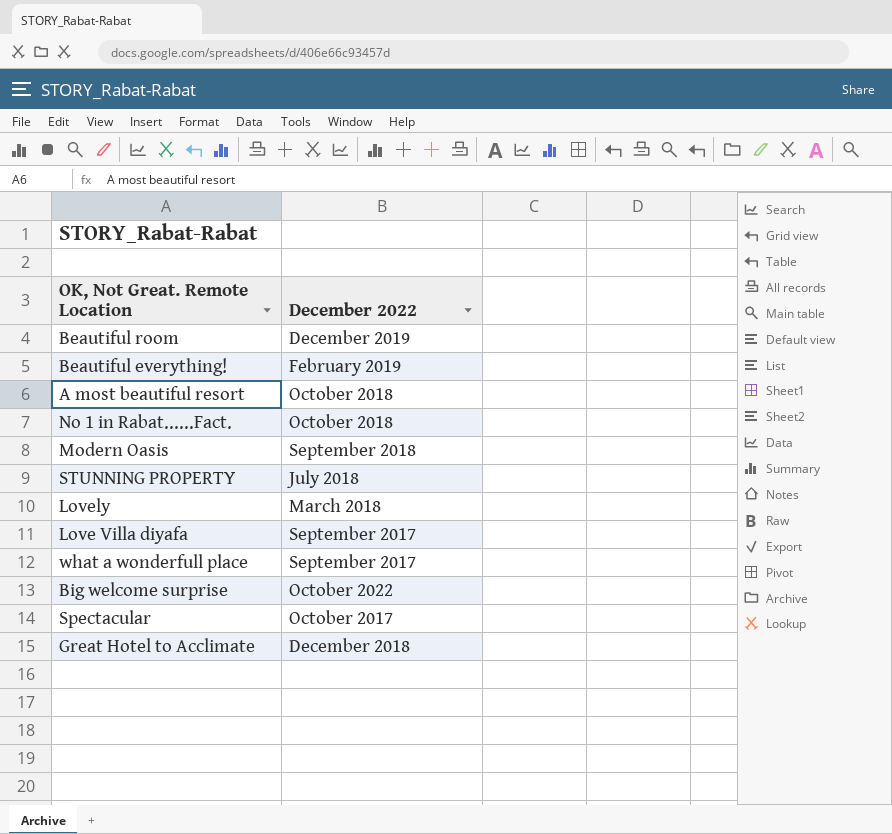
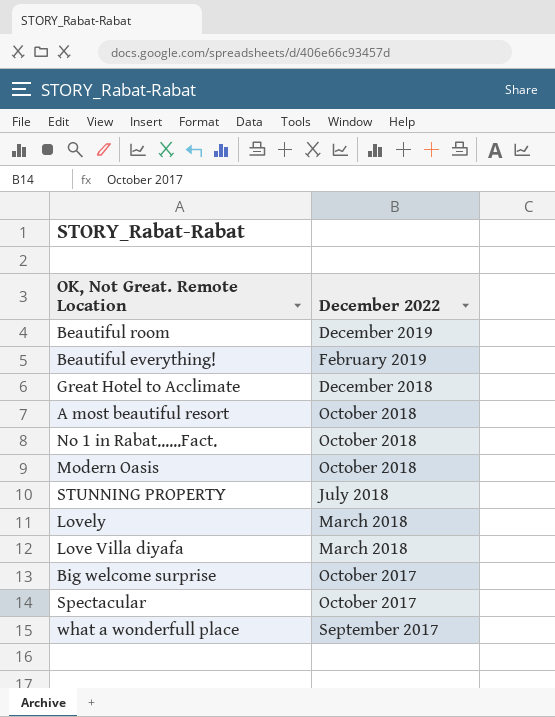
row order: none -> December 2022 descending
Modern Oasis | December 2022: September 2018 -> October 2018
Love Villa diyafa | December 2022: September 2017 -> March 2018
Big welcome surprise | December 2022: October 2022 -> October 2017

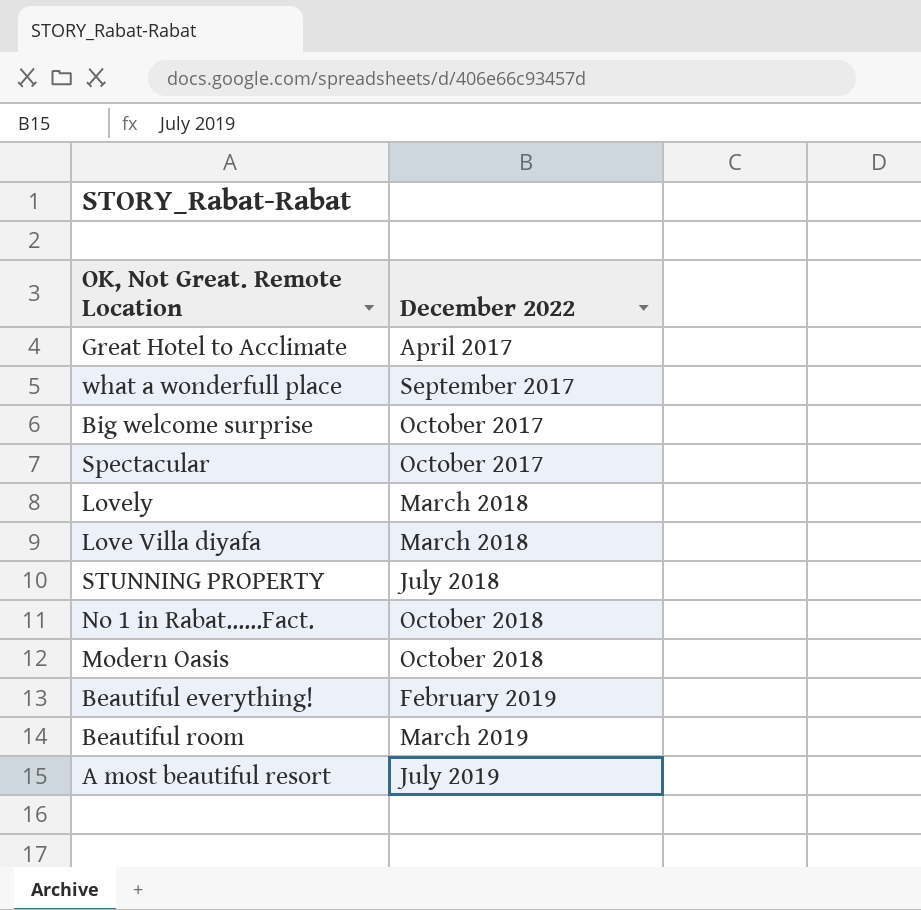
row order: December 2022 descending -> December 2022 ascending
Great Hotel to Acclimate | December 2022: December 2018 -> April 2017
Beautiful room | December 2022: December 2019 -> March 2019
A most beautiful resort | December 2022: October 2018 -> July 2019

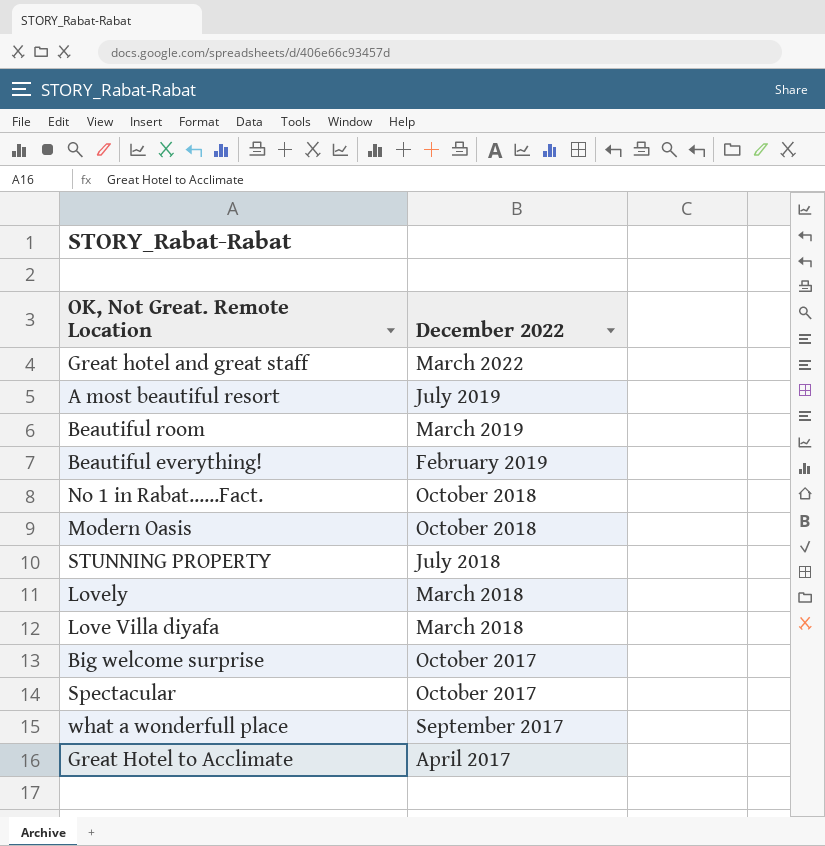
row order: December 2022 ascending -> December 2022 descending
row Great hotel and great staff: none -> March 2022

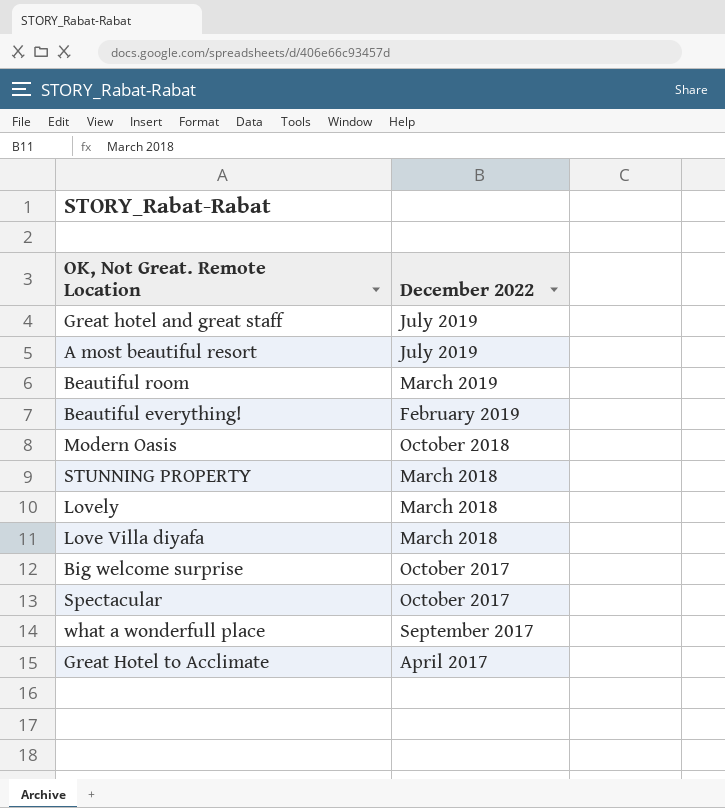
row No 1 in Rabat......Fact.: October 2018 -> none
Great hotel and great staff | December 2022: March 2022 -> July 2019
STUNNING PROPERTY | December 2022: July 2018 -> March 2018

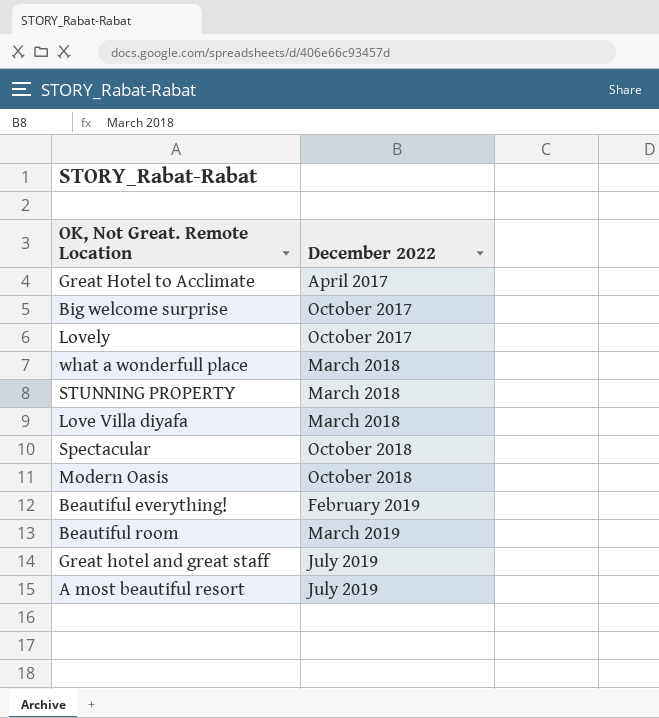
row order: December 2022 descending -> December 2022 ascending
Lovely | December 2022: March 2018 -> October 2017
what a wonderfull place | December 2022: September 2017 -> March 2018
Spectacular | December 2022: October 2017 -> October 2018

